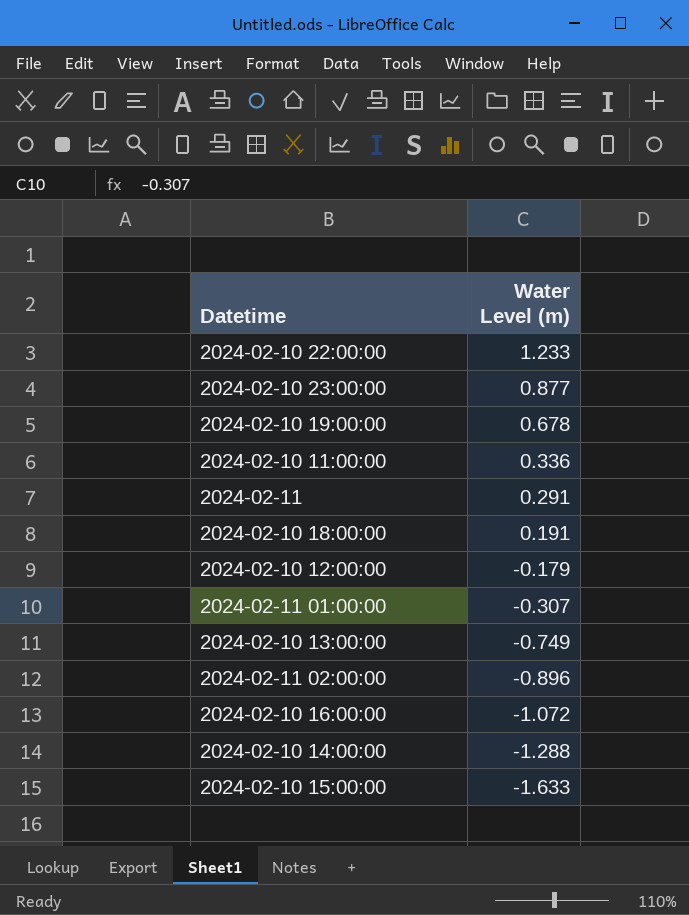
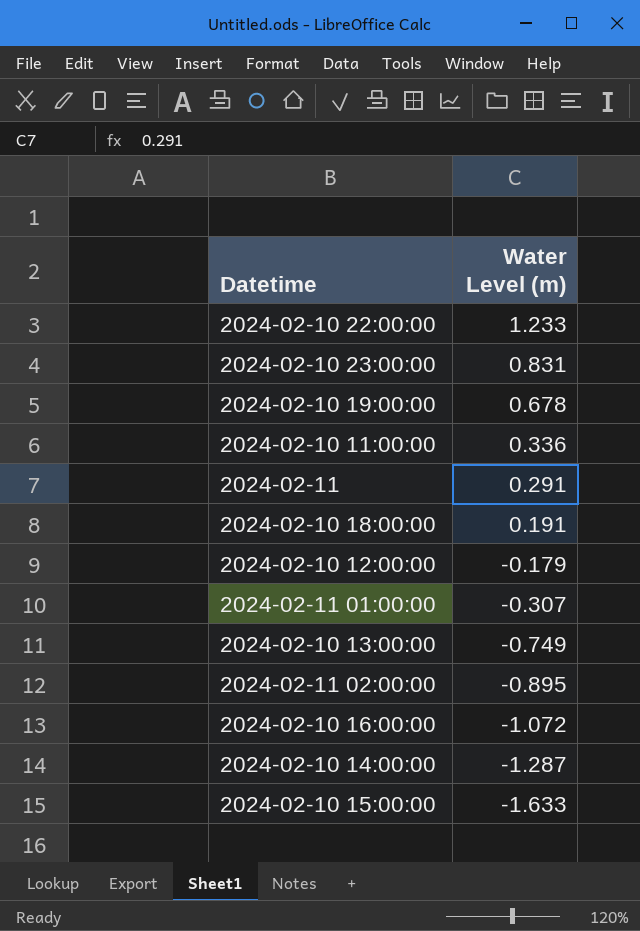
2024-02-10 23:00:00 | Water Level (m): 0.877 -> 0.831
2024-02-11 02:00:00 | Water Level (m): -0.896 -> -0.895
2024-02-10 14:00:00 | Water Level (m): -1.288 -> -1.287

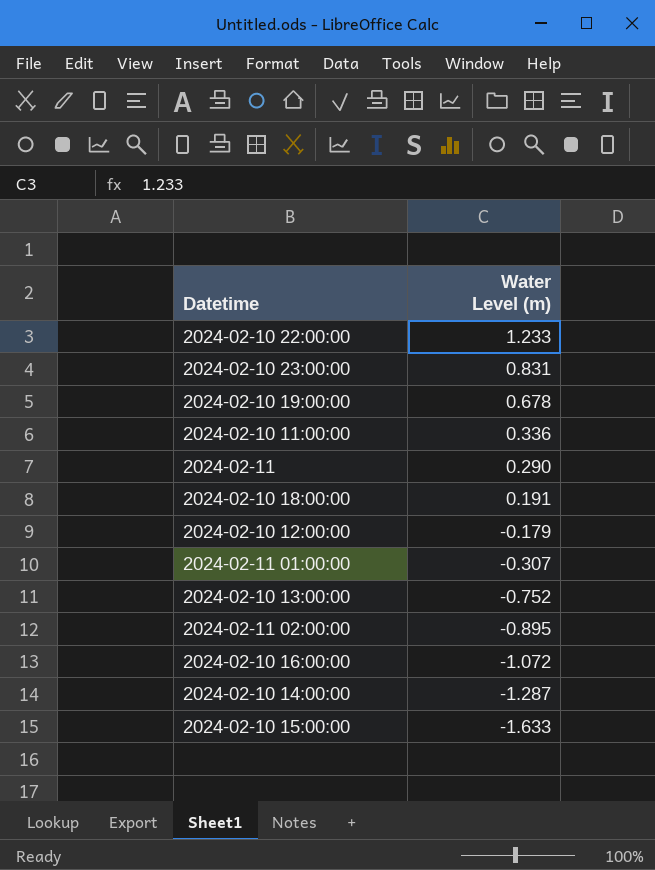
2024-02-11 | Water Level (m): 0.291 -> 0.290
2024-02-10 13:00:00 | Water Level (m): -0.749 -> -0.752

